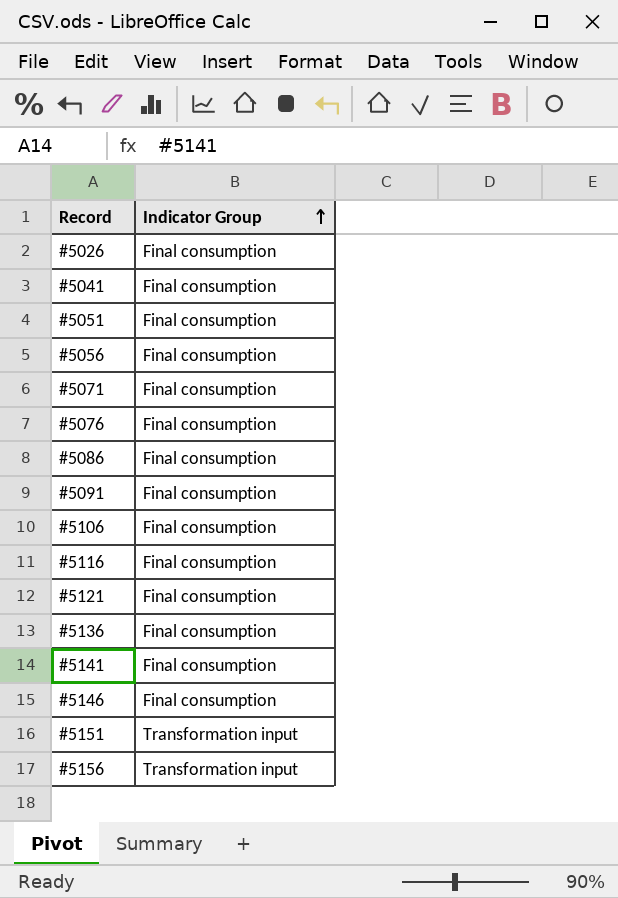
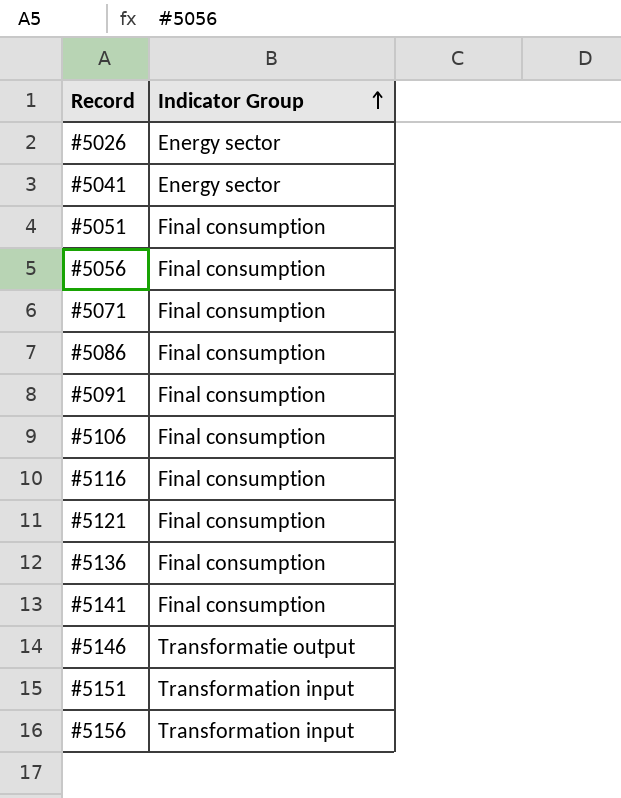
row #5076: Final consumption -> none
#5026 | Indicator Group: Final consumption -> Energy sector
#5041 | Indicator Group: Final consumption -> Energy sector
#5146 | Indicator Group: Final consumption -> Transformatie output

